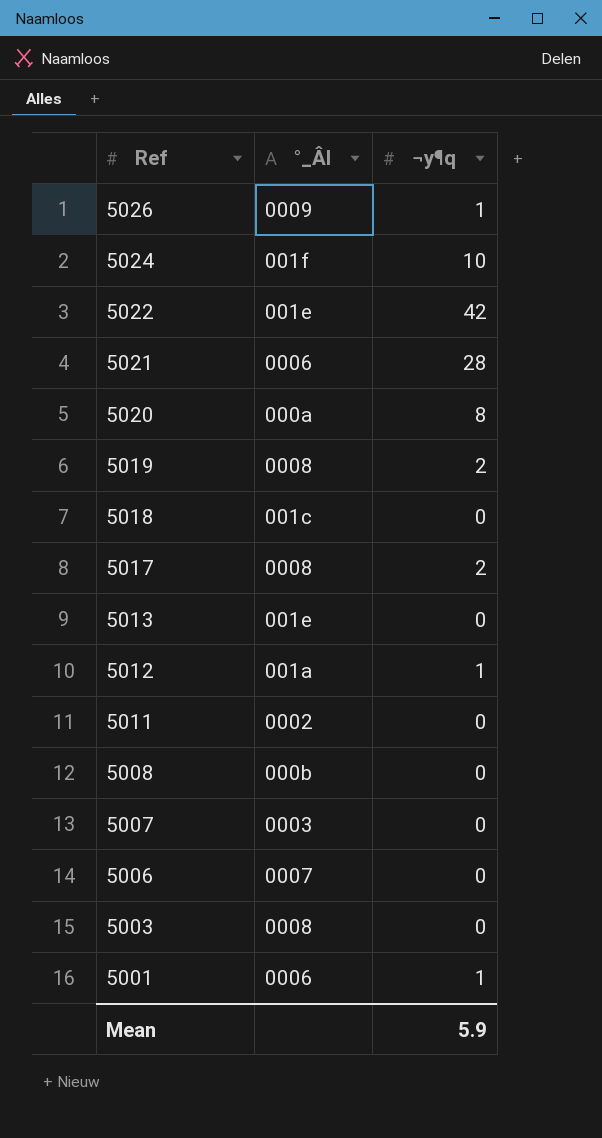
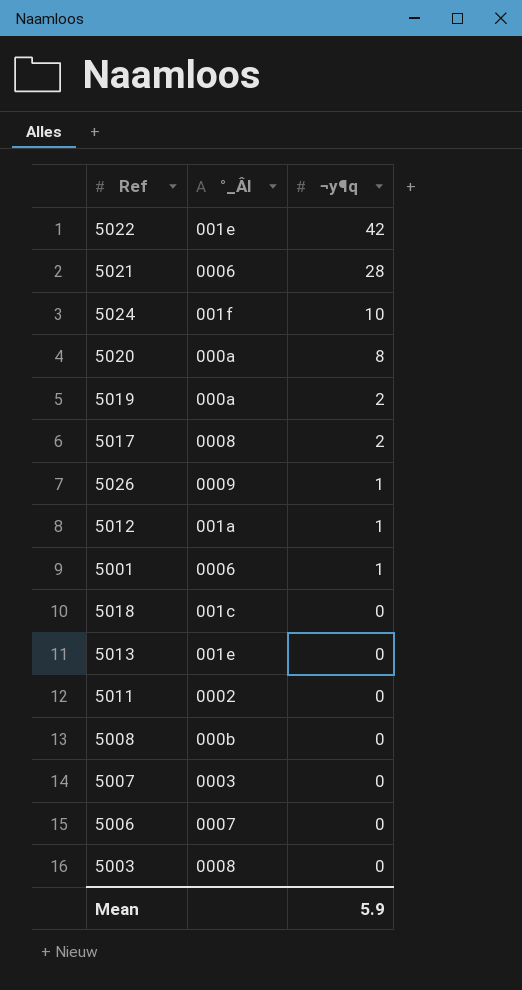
row order: Ref descending -> ¬y¶q descending
5019 | °_ÂI: 0008 -> 000a

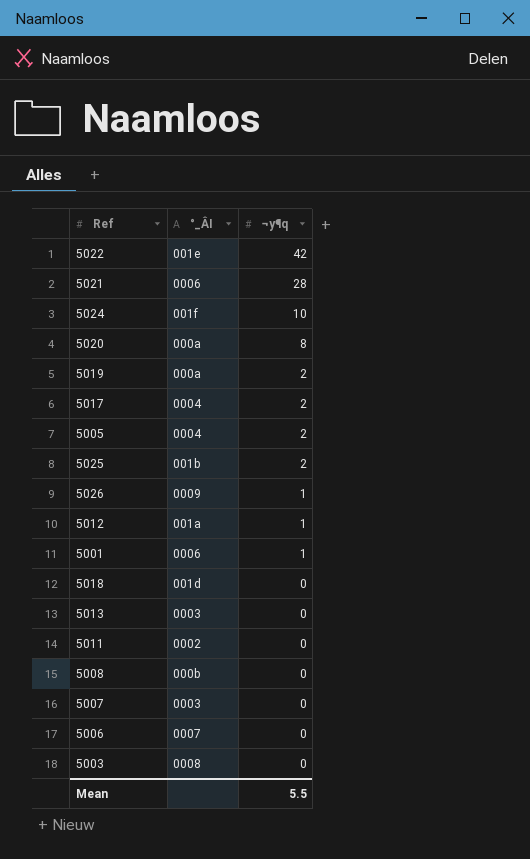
5017 | °_ÂI: 0008 -> 0004
row 5005: none -> 0004 | 2
row 5025: none -> 001b | 2
5018 | °_ÂI: 001c -> 001d
5013 | °_ÂI: 001e -> 0003
Mean | ¬y¶q: 5.9 -> 5.5

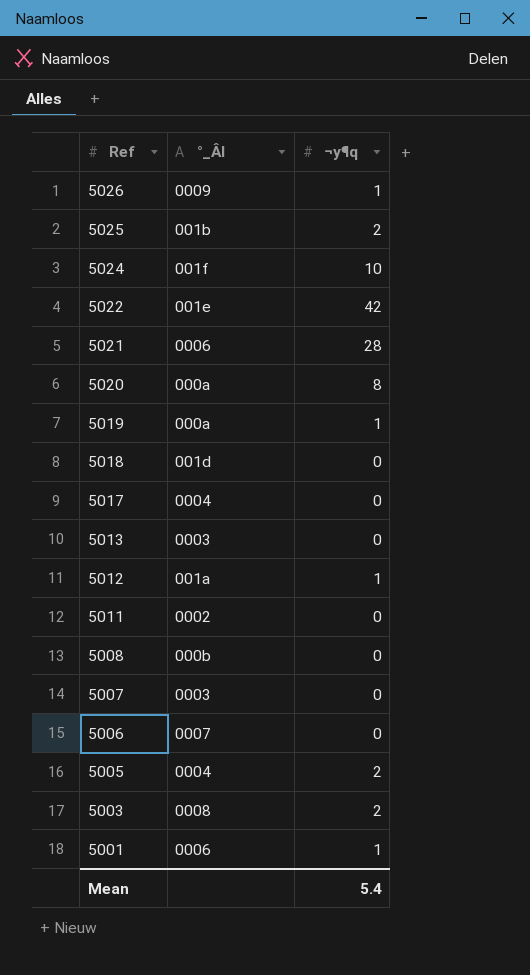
row order: ¬y¶q descending -> Ref descending
5019 | ¬y¶q: 2 -> 1
5017 | ¬y¶q: 2 -> 0
5003 | ¬y¶q: 0 -> 2
Mean | ¬y¶q: 5.5 -> 5.4

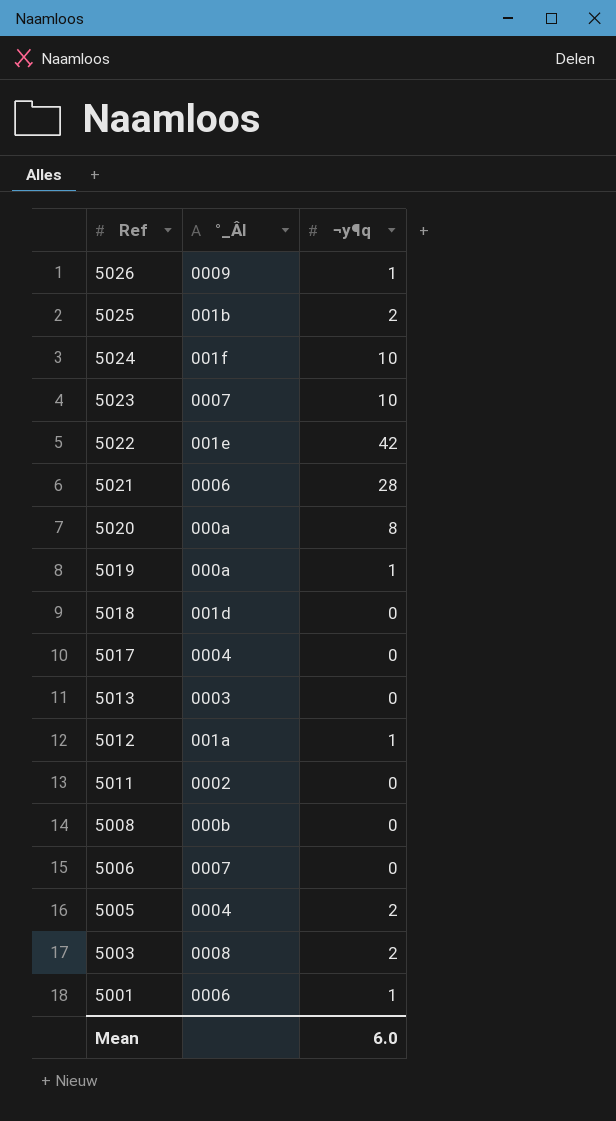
row 5007: 0003 | 0 -> none
row 5023: none -> 0007 | 10
Mean | ¬y¶q: 5.4 -> 6.0

